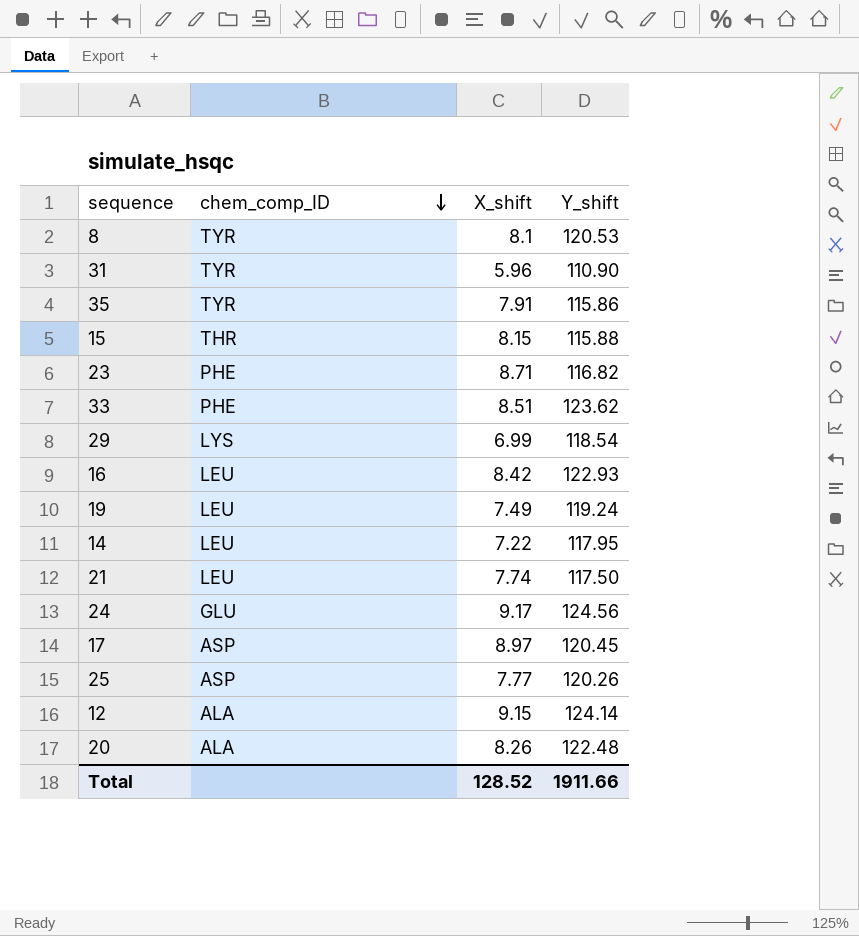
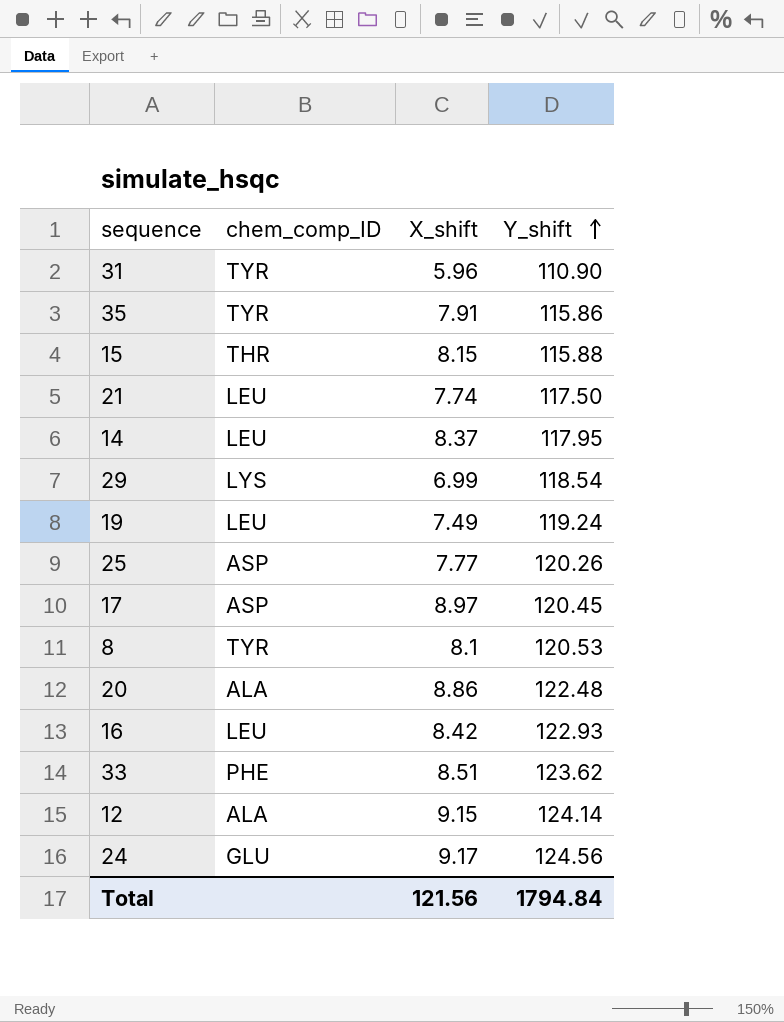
row order: chem_comp_ID descending -> Y_shift ascending
row 23: PHE | 8.71 | 116.82 -> none
14 | X_shift: 7.22 -> 8.37
20 | X_shift: 8.26 -> 8.86
Total | X_shift: 128.52 -> 121.56
Total | Y_shift: 1911.66 -> 1794.84

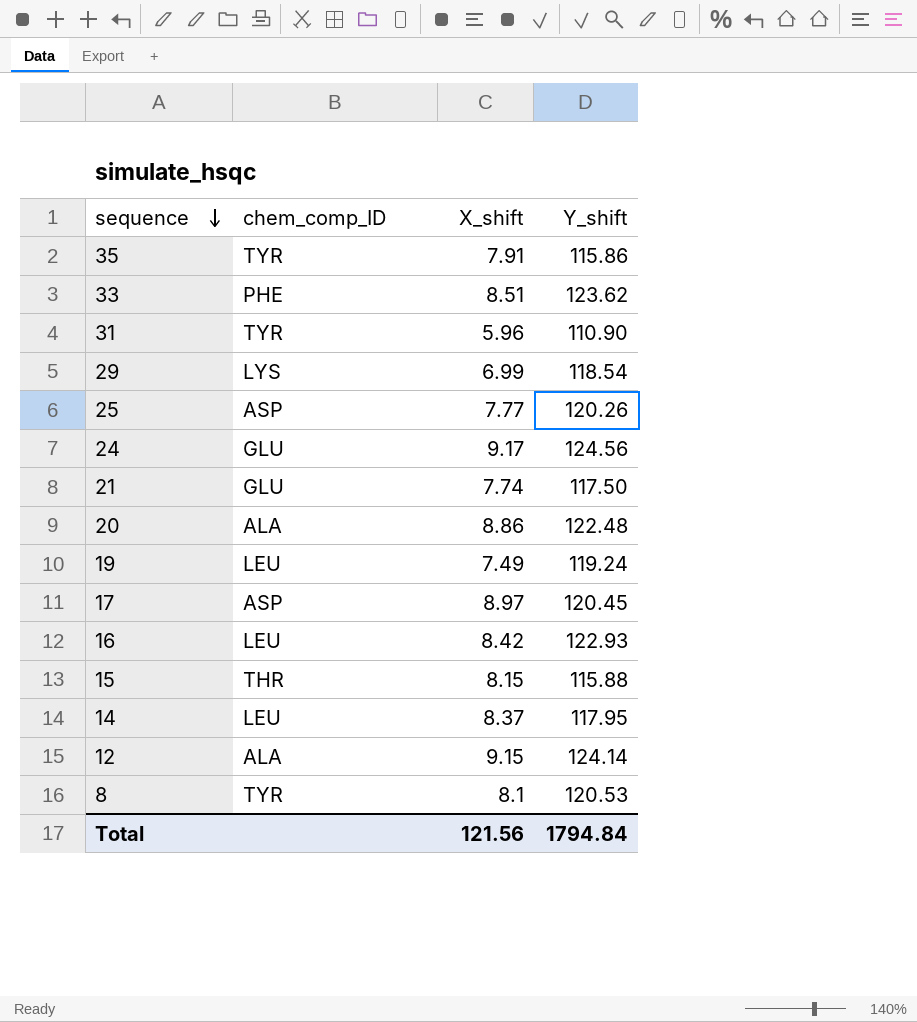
row order: Y_shift ascending -> sequence descending
21 | chem_comp_ID: LEU -> GLU

